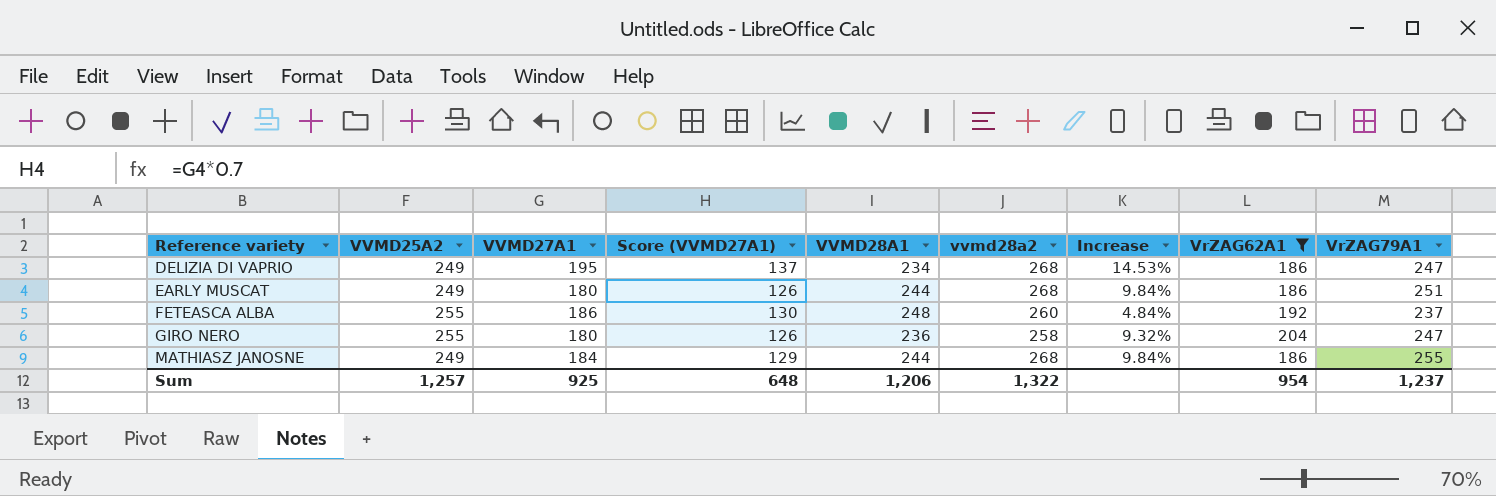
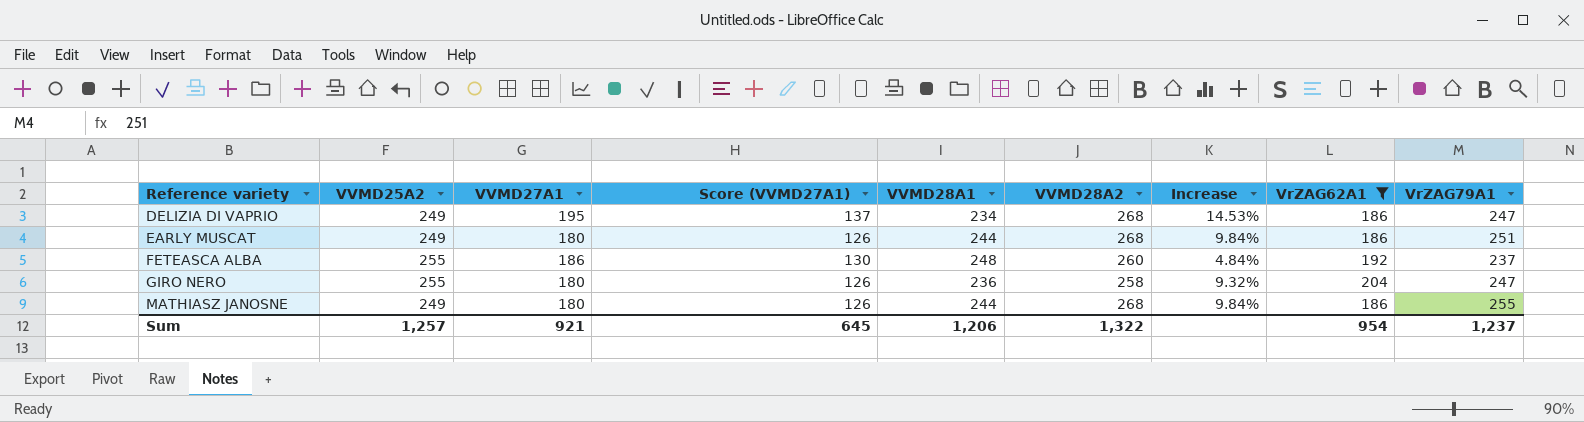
column name: vvmd28a2 -> VVMD28A2
MATHIASZ JANOSNE | VVMD27A1: 184 -> 180
MATHIASZ JANOSNE | Score (VVMD27A1): 129 -> 126
Sum | VVMD27A1: 925 -> 921
Sum | Score (VVMD27A1): 648 -> 645

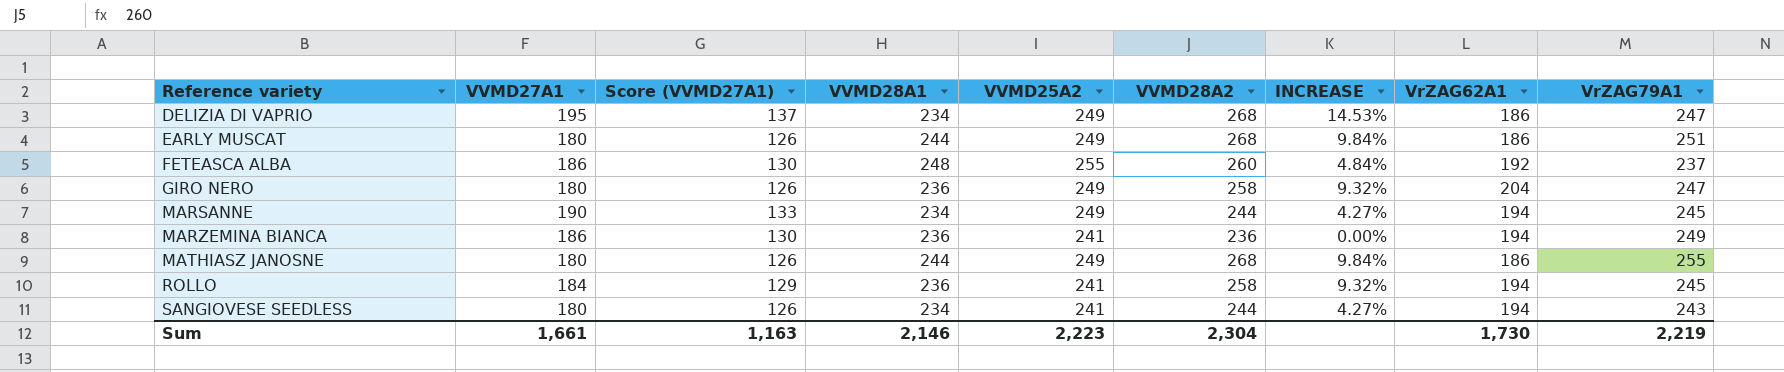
filter: VrZAG62A1 != 194 -> none
column VVMD25A2 | position: 2 -> 5
column name: Increase -> INCREASE
GIRO NERO | VVMD25A2: 255 -> 249
Sum | VVMD27A1: 921 -> 1,661
Sum | Score (VVMD27A1): 645 -> 1,163
Sum | VVMD28A1: 1,206 -> 2,146
Sum | VVMD25A2: 1,257 -> 2,223
Sum | VVMD28A2: 1,322 -> 2,304
Sum | VrZAG62A1: 954 -> 1,730
Sum | VrZAG79A1: 1,237 -> 2,219

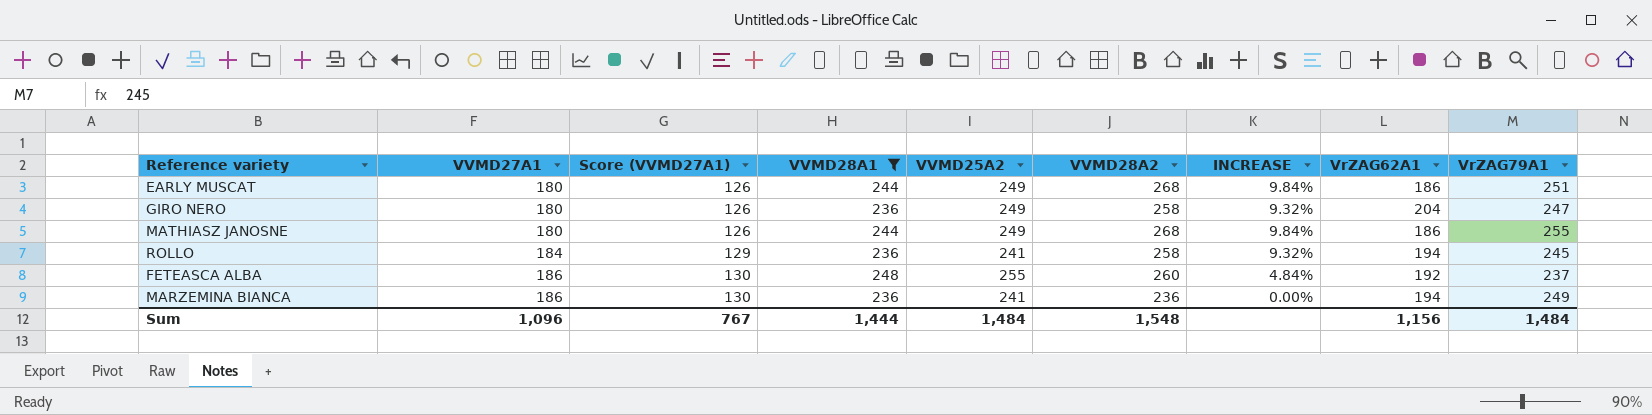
filter: none -> VVMD28A1 != 234
row order: Reference variety ascending -> VVMD27A1 ascending
Sum | VVMD27A1: 1,661 -> 1,096
Sum | Score (VVMD27A1): 1,163 -> 767
Sum | VVMD28A1: 2,146 -> 1,444
Sum | VVMD25A2: 2,223 -> 1,484
Sum | VVMD28A2: 2,304 -> 1,548
Sum | VrZAG62A1: 1,730 -> 1,156
Sum | VrZAG79A1: 2,219 -> 1,484

